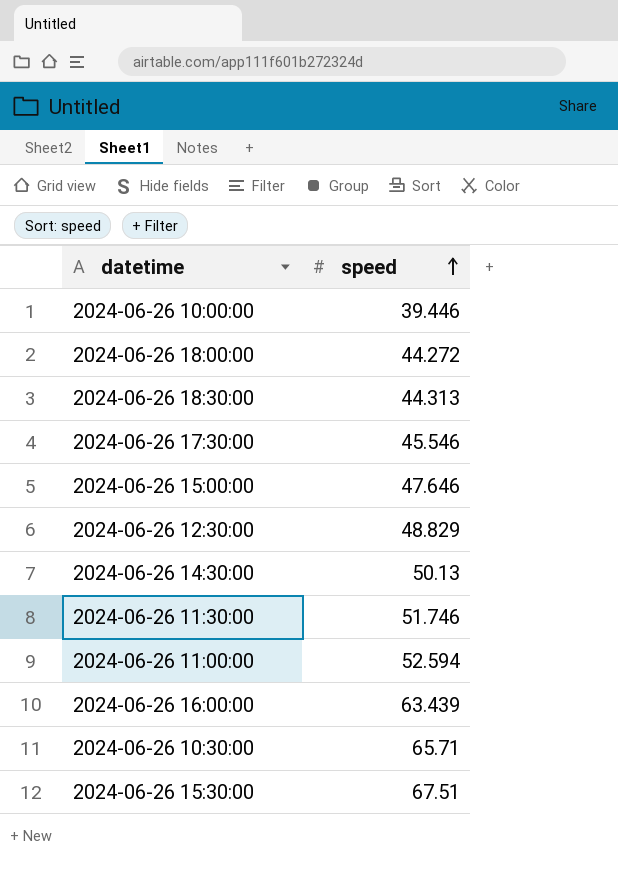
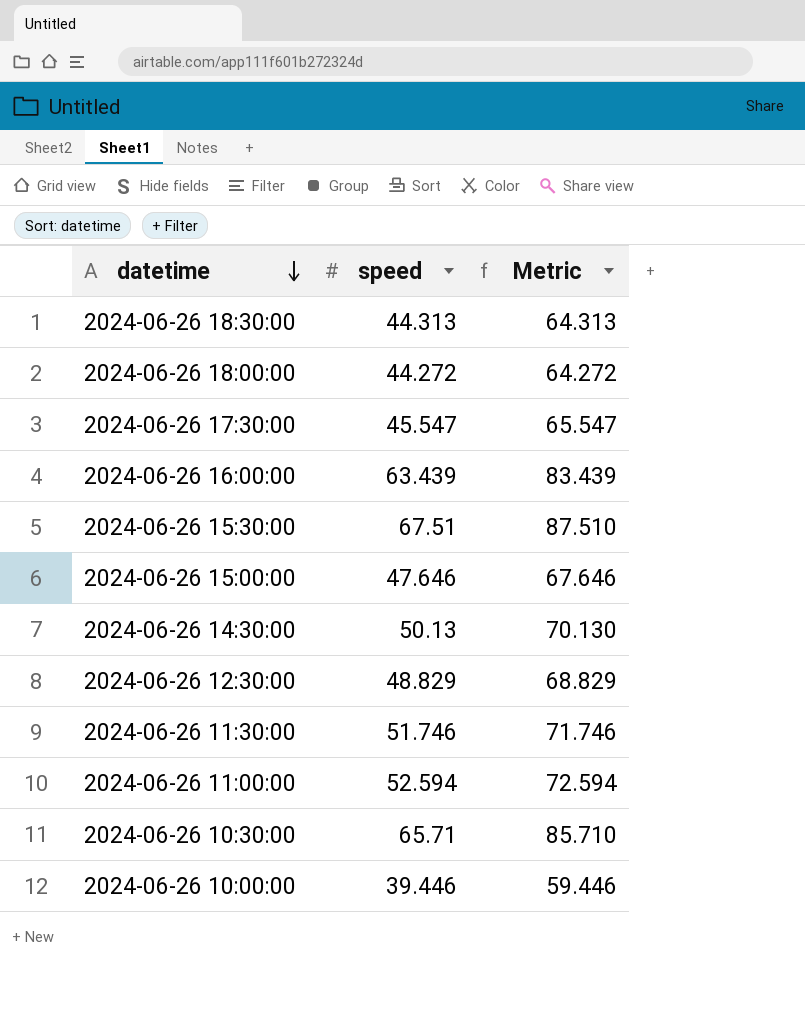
row order: speed ascending -> datetime descending
column Metric | formula: none -> [speed] + 20
2024-06-26 17:30:00 | speed: 45.546 -> 45.547

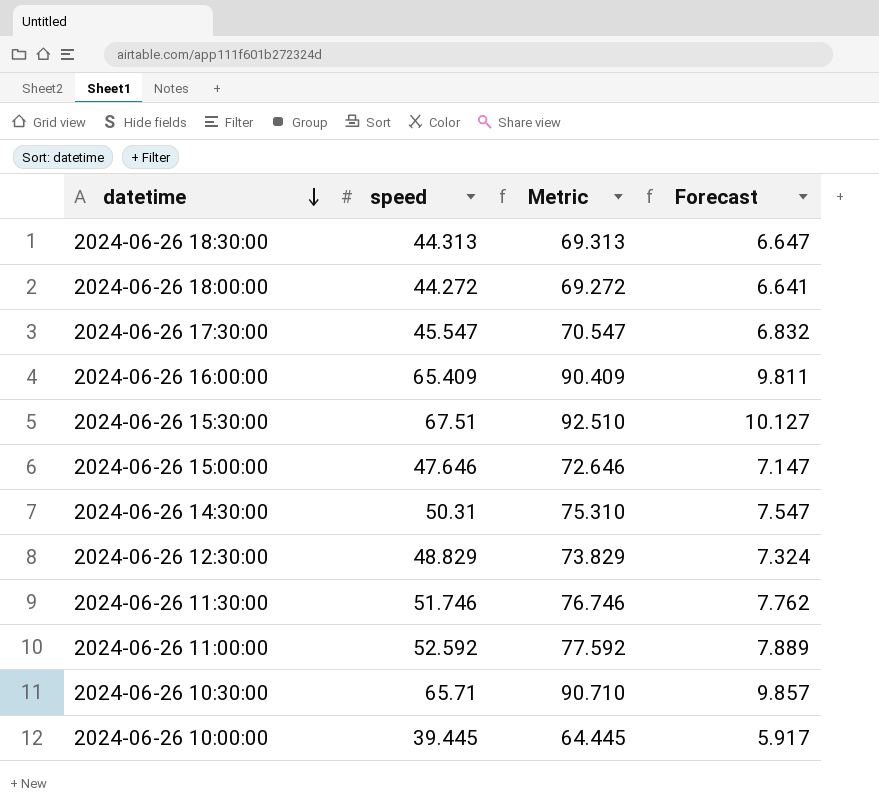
column Metric | formula: [speed] + 20 -> [speed] + 25
column Forecast | formula: none -> [speed] * 0.15
2024-06-26 16:00:00 | speed: 63.439 -> 65.409
2024-06-26 14:30:00 | speed: 50.13 -> 50.31
2024-06-26 11:00:00 | speed: 52.594 -> 52.592
2024-06-26 10:00:00 | speed: 39.446 -> 39.445

